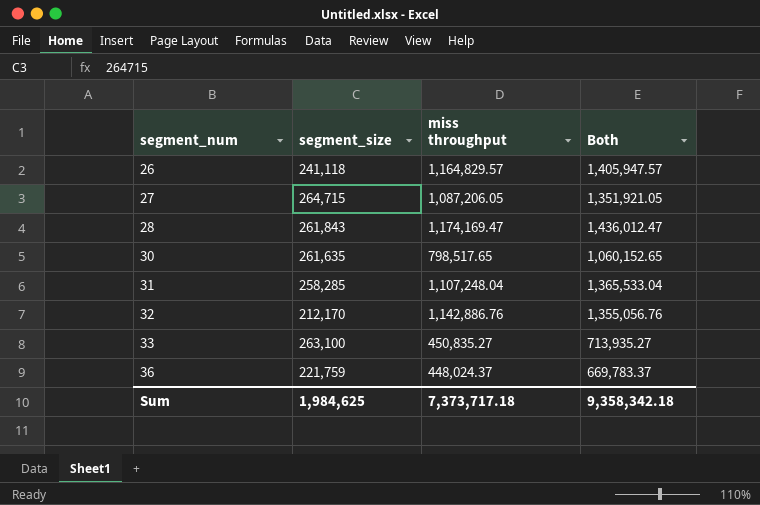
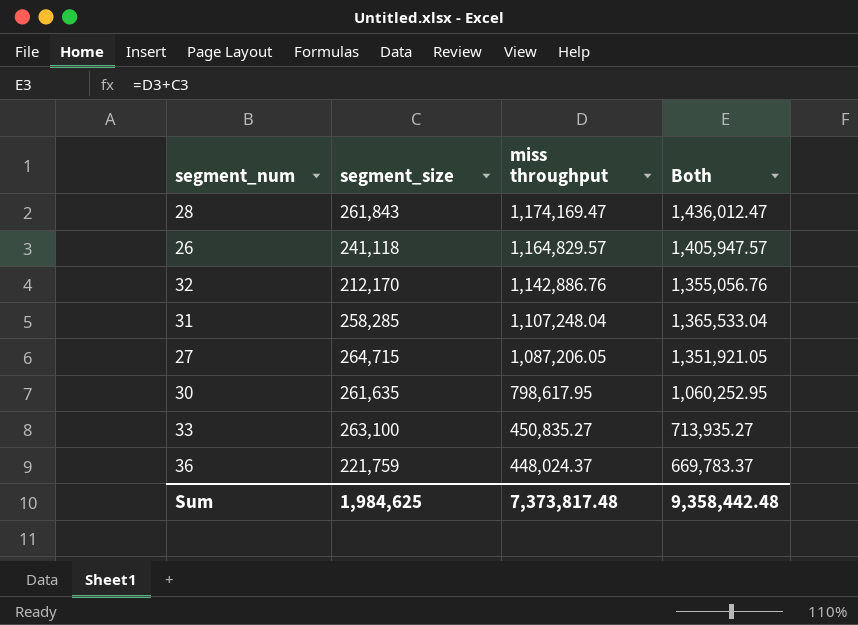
row order: segment_num ascending -> miss throughput descending
30 | miss throughput: 798,517.65 -> 798,617.95
30 | Both: 1,060,152.65 -> 1,060,252.95
Sum | miss throughput: 7,373,717.18 -> 7,373,817.48
Sum | Both: 9,358,342.18 -> 9,358,442.48

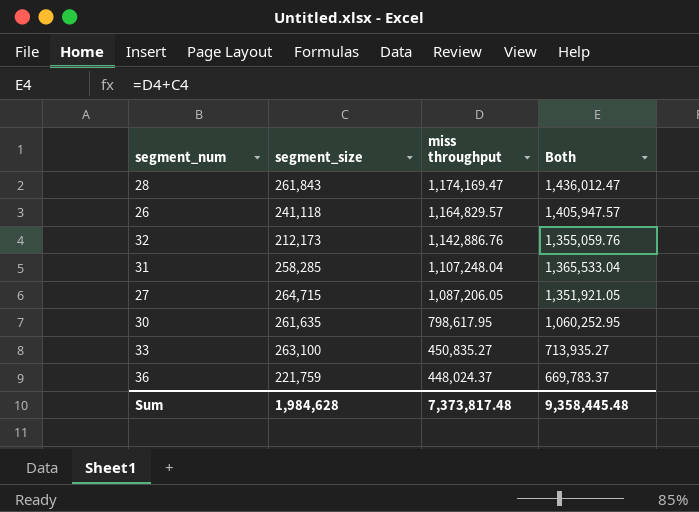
32 | segment_size: 212,170 -> 212,173
32 | Both: 1,355,056.76 -> 1,355,059.76
Sum | segment_size: 1,984,625 -> 1,984,628
Sum | Both: 9,358,442.48 -> 9,358,445.48

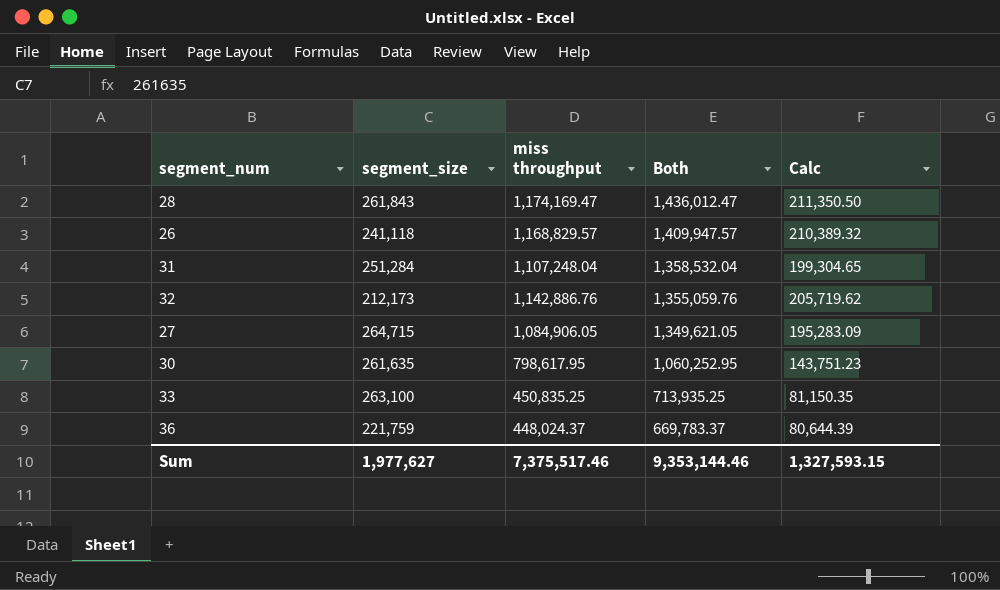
row order: miss throughput descending -> Both descending
column Calc | formula: none -> [miss throughput] * 0.18
26 | miss throughput: 1,164,829.57 -> 1,168,829.57
26 | Both: 1,405,947.57 -> 1,409,947.57
31 | segment_size: 258,285 -> 251,284
31 | Both: 1,365,533.04 -> 1,358,532.04
27 | miss throughput: 1,087,206.05 -> 1,084,906.05
27 | Both: 1,351,921.05 -> 1,349,621.05
33 | miss throughput: 450,835.27 -> 450,835.25
33 | Both: 713,935.27 -> 713,935.25
Sum | segment_size: 1,984,628 -> 1,977,627
Sum | miss throughput: 7,373,817.48 -> 7,375,517.46
Sum | Both: 9,358,445.48 -> 9,353,144.46

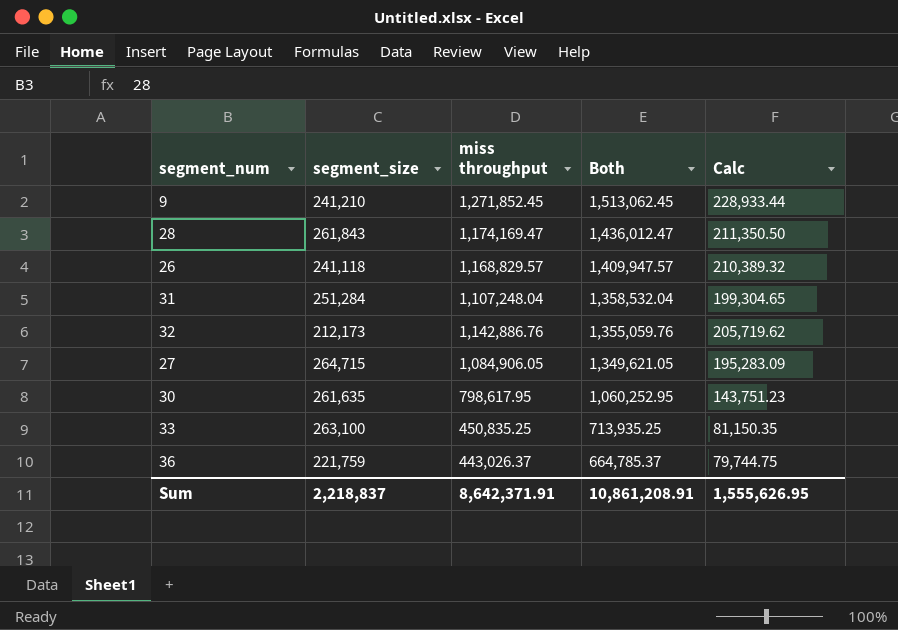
row 9: none -> 241,210 | 1,271,852.45 | 1,513,062.45 | 228,933.44
36 | miss throughput: 448,024.37 -> 443,026.37
36 | Both: 669,783.37 -> 664,785.37
36 | Calc: 80,644.39 -> 79,744.75
Sum | segment_size: 1,977,627 -> 2,218,837
Sum | miss throughput: 7,375,517.46 -> 8,642,371.91
Sum | Both: 9,353,144.46 -> 10,861,208.91
Sum | Calc: 1,327,593.15 -> 1,555,626.95

